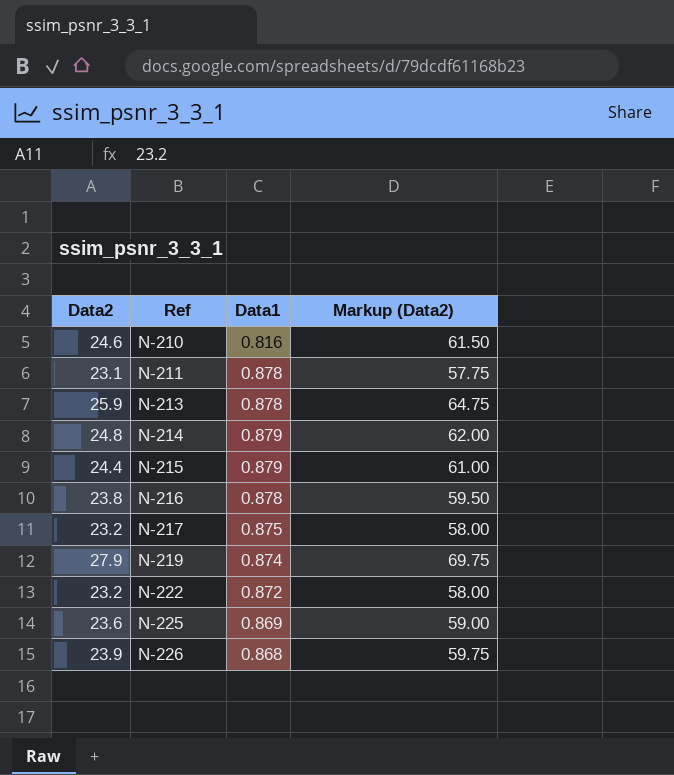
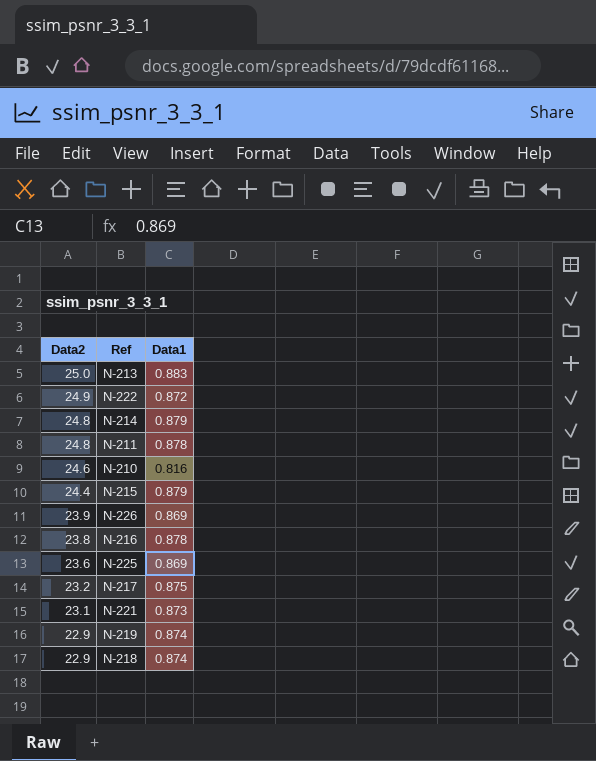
row order: Ref ascending -> Data2 descending
column Markup (Data2) | formula: [Data2] * 2.5 -> none
N-213 | Data2: 25.9 -> 25.0
N-213 | Data1: 0.878 -> 0.883
N-222 | Data2: 23.2 -> 24.9
N-211 | Data2: 23.1 -> 24.8
N-226 | Data1: 0.868 -> 0.869
row N-221: none -> 23.1 | 0.873
N-219 | Data2: 27.9 -> 22.9
row N-218: none -> 22.9 | 0.874

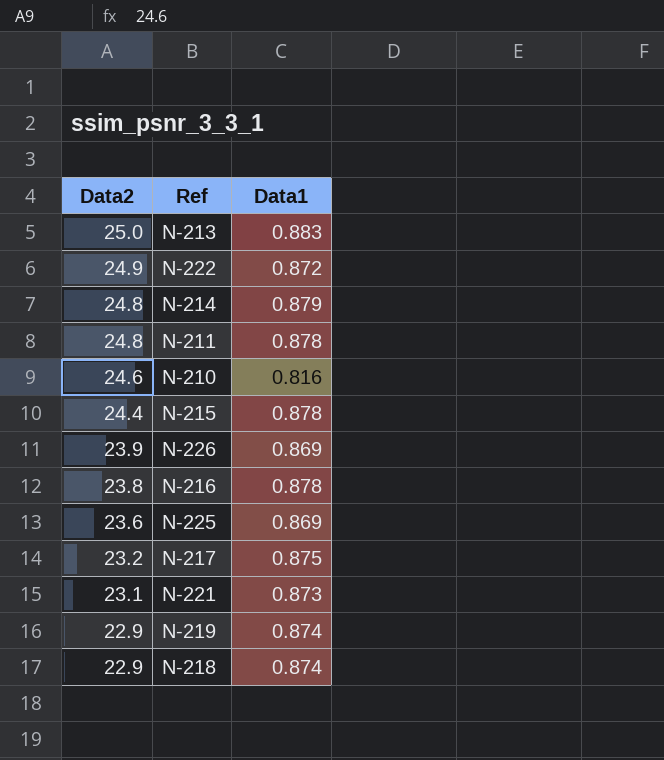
N-215 | Data1: 0.879 -> 0.878

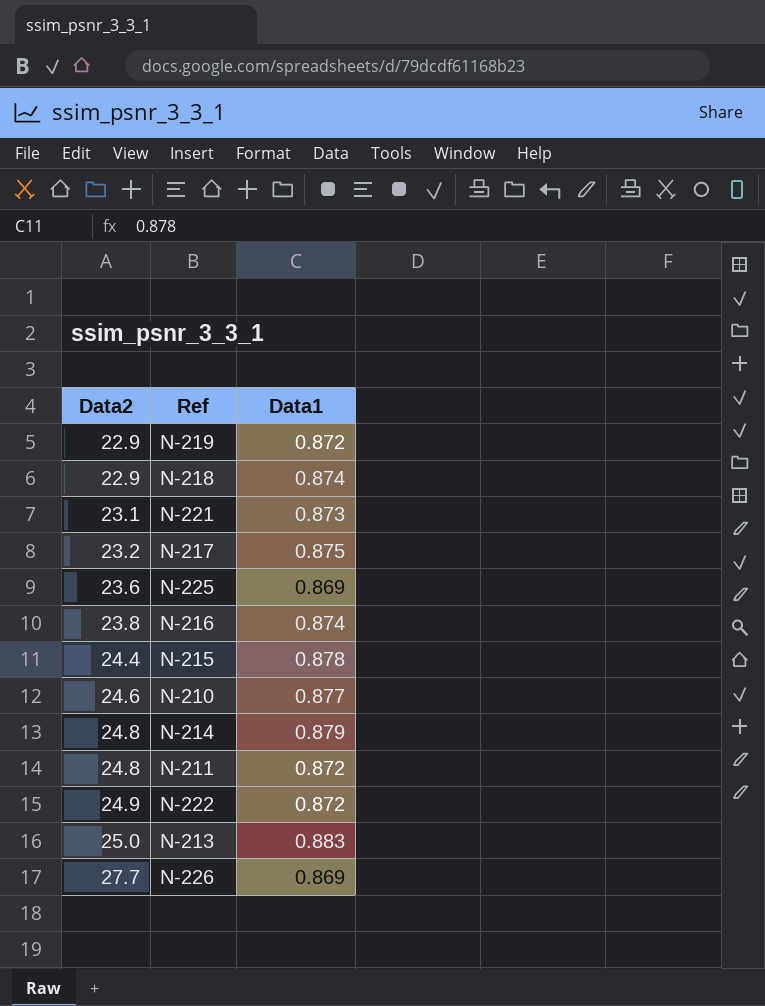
row order: Data2 descending -> Data2 ascending
N-219 | Data1: 0.874 -> 0.872
N-216 | Data1: 0.878 -> 0.874
N-210 | Data1: 0.816 -> 0.877
N-211 | Data1: 0.878 -> 0.872
N-226 | Data2: 23.9 -> 27.7

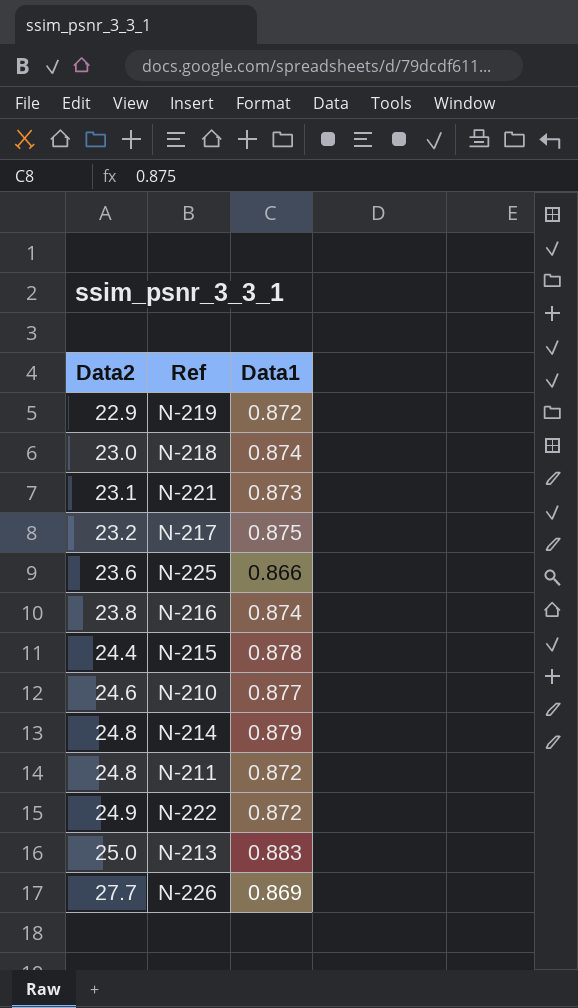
N-218 | Data2: 22.9 -> 23.0
N-225 | Data1: 0.869 -> 0.866

